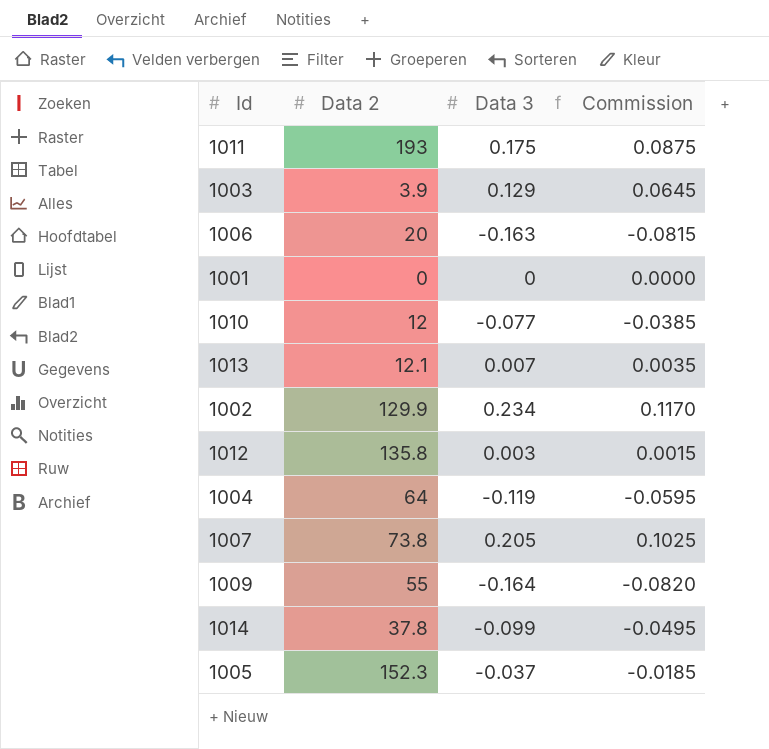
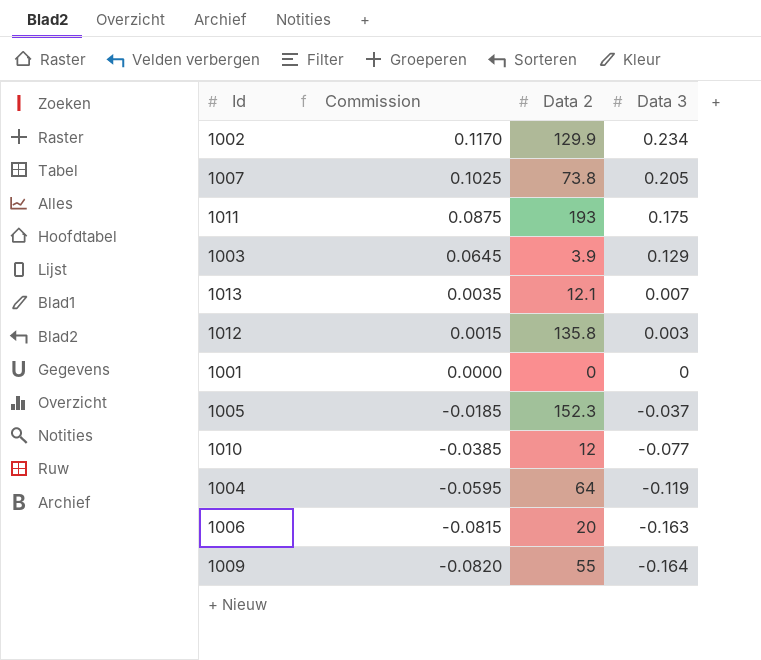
row order: none -> Commission descending
column Commission | position: 4 -> 2
row 1014: 37.8 | -0.099 | -0.0495 -> none

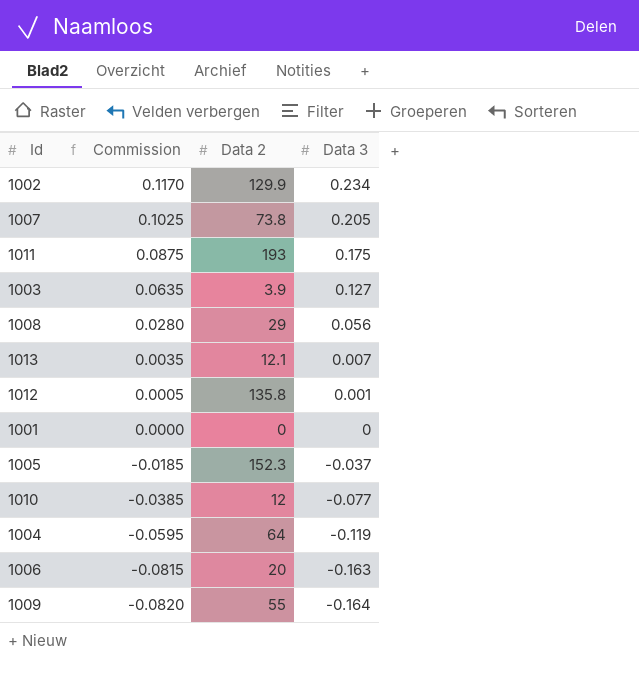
1003 | Commission: 0.0645 -> 0.0635
1003 | Data 3: 0.129 -> 0.127
row 1008: none -> 0.0280 | 29 | 0.056
1012 | Commission: 0.0015 -> 0.0005
1012 | Data 3: 0.003 -> 0.001

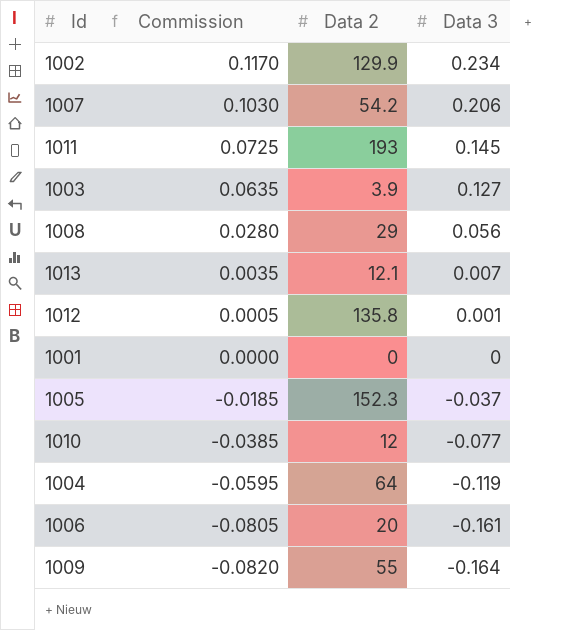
1007 | Commission: 0.1025 -> 0.1030
1007 | Data 2: 73.8 -> 54.2
1007 | Data 3: 0.205 -> 0.206
1011 | Commission: 0.0875 -> 0.0725
1011 | Data 3: 0.175 -> 0.145
1006 | Commission: -0.0815 -> -0.0805
1006 | Data 3: -0.163 -> -0.161

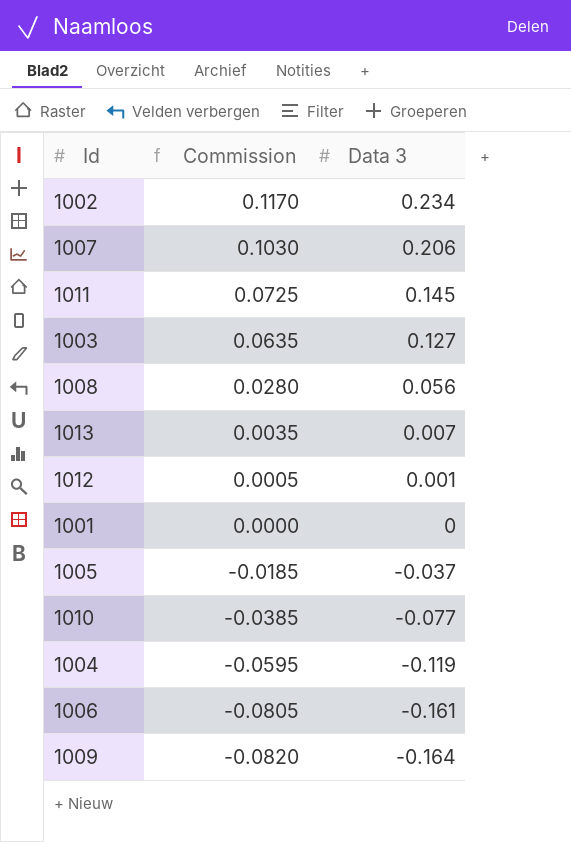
column Data 2 | position: 3 -> none

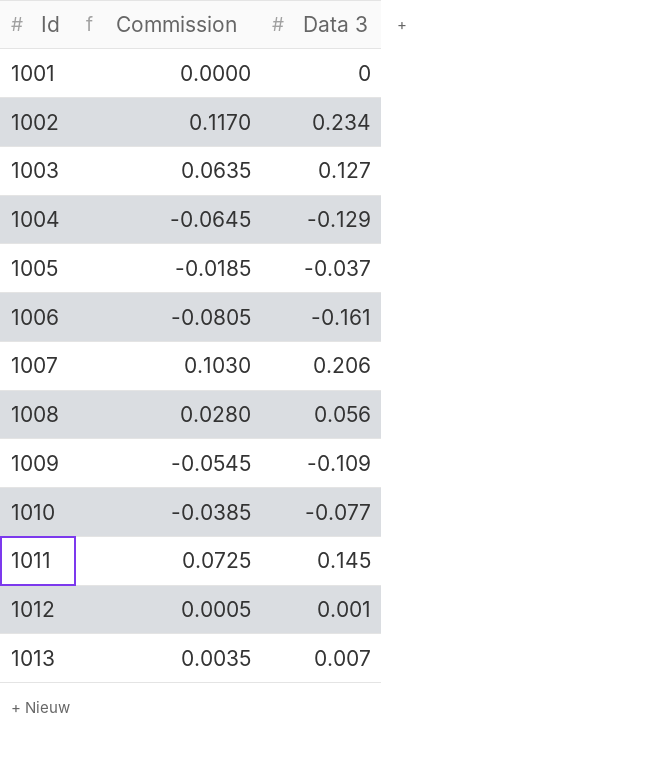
row order: Commission descending -> Id ascending
1004 | Commission: -0.0595 -> -0.0645
1004 | Data 3: -0.119 -> -0.129
1009 | Commission: -0.0820 -> -0.0545
1009 | Data 3: -0.164 -> -0.109

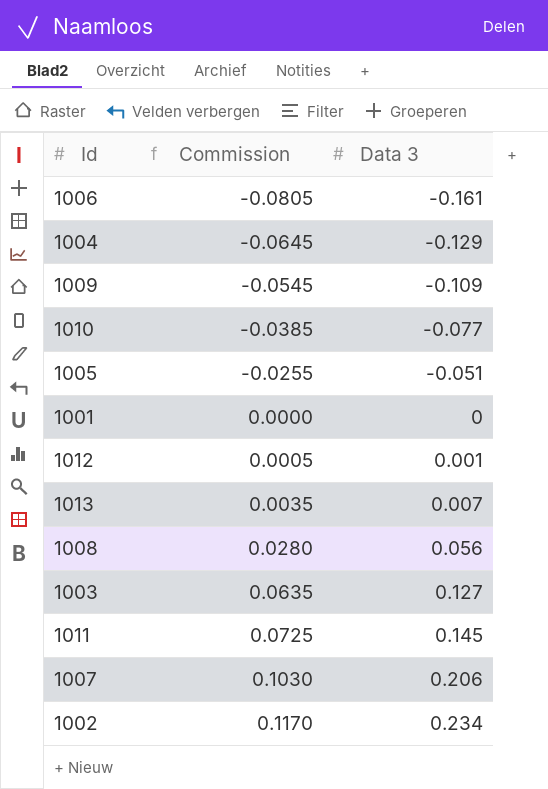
row order: Id ascending -> Commission ascending
1005 | Commission: -0.0185 -> -0.0255
1005 | Data 3: -0.037 -> -0.051

